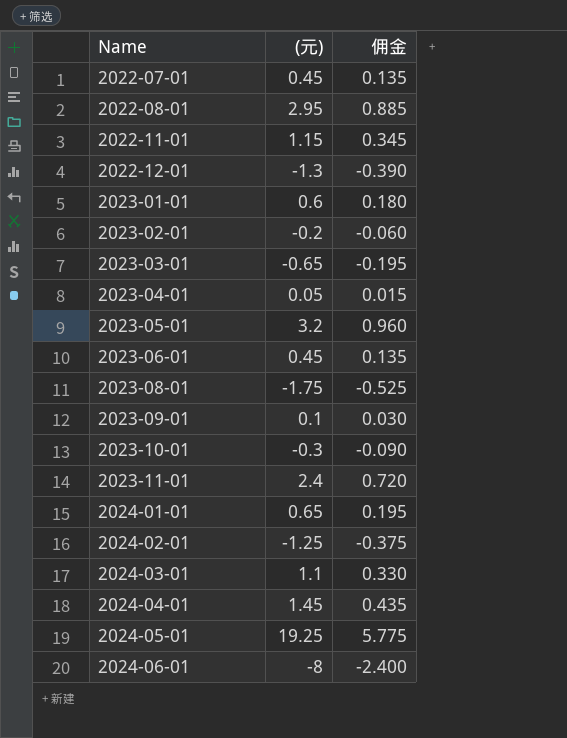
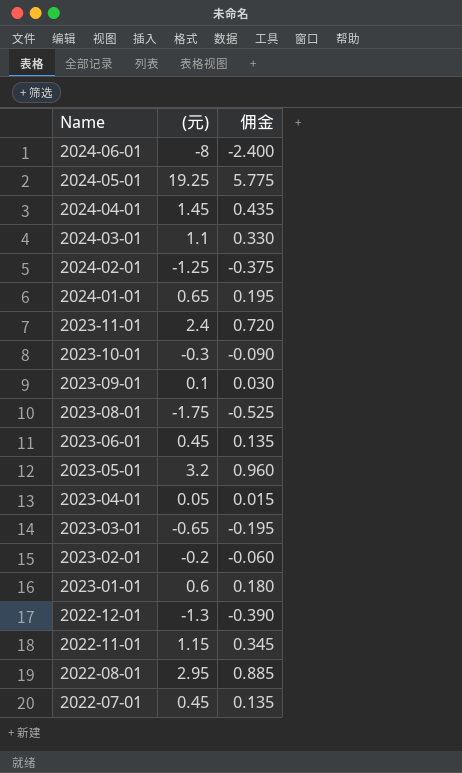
row order: Name ascending -> Name descending

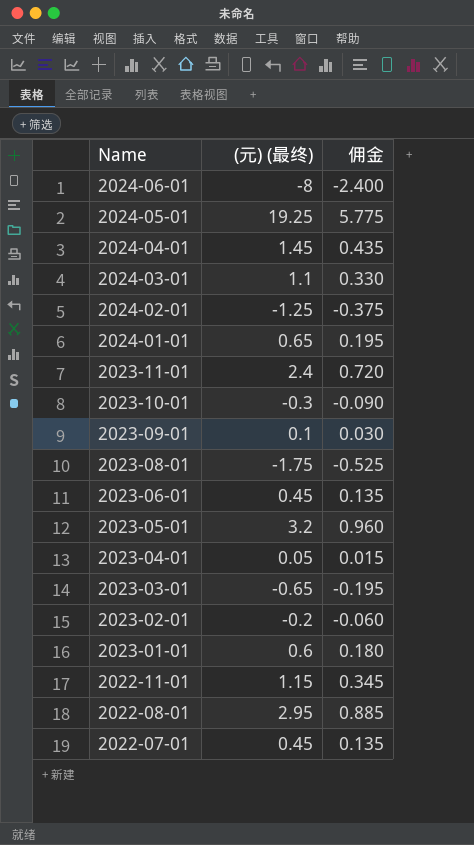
column name: (元) -> (元) (最终)
row 2022-12-01: -1.3 | -0.390 -> none

